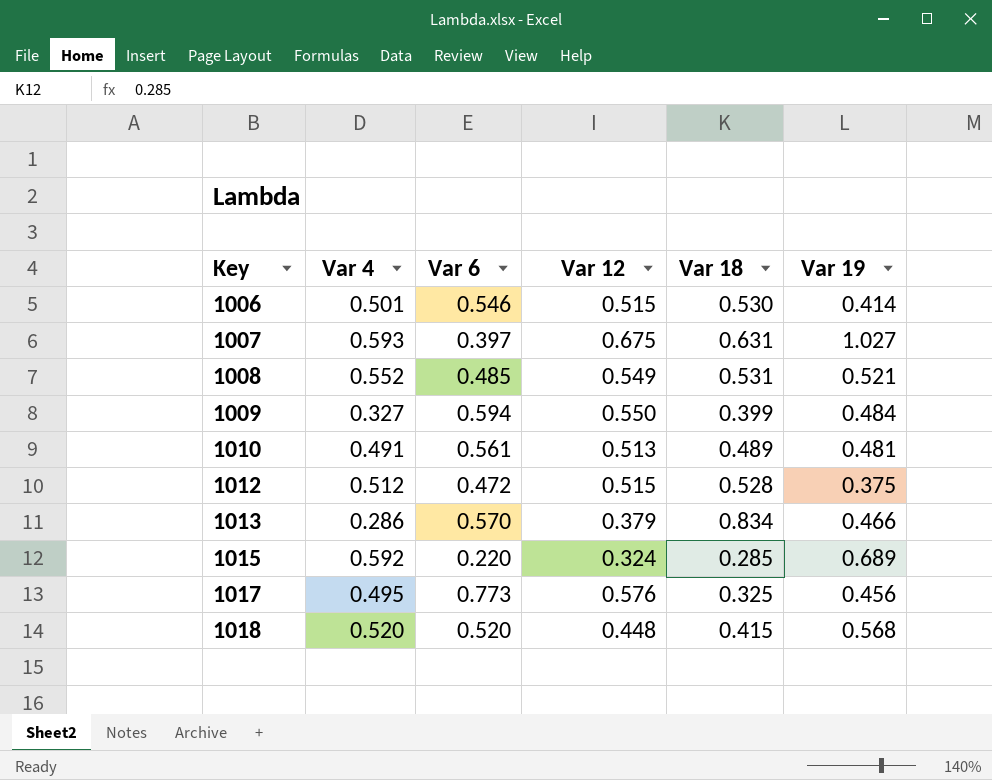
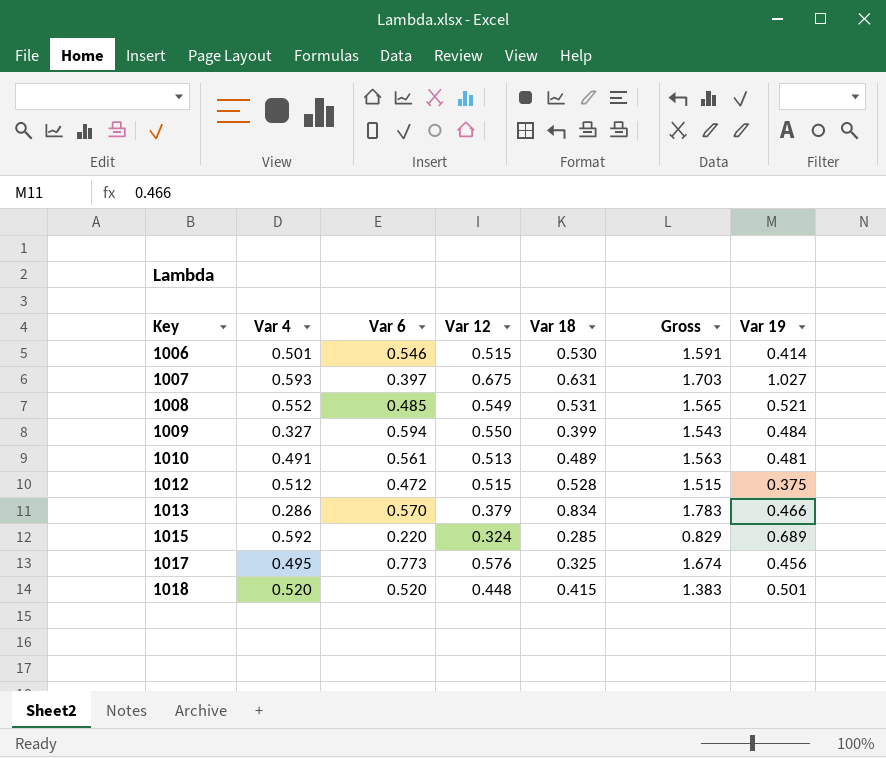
column Gross | formula: none -> [Var 6] + [Var 12] + [Var 18]
1018 | Var 19: 0.568 -> 0.501

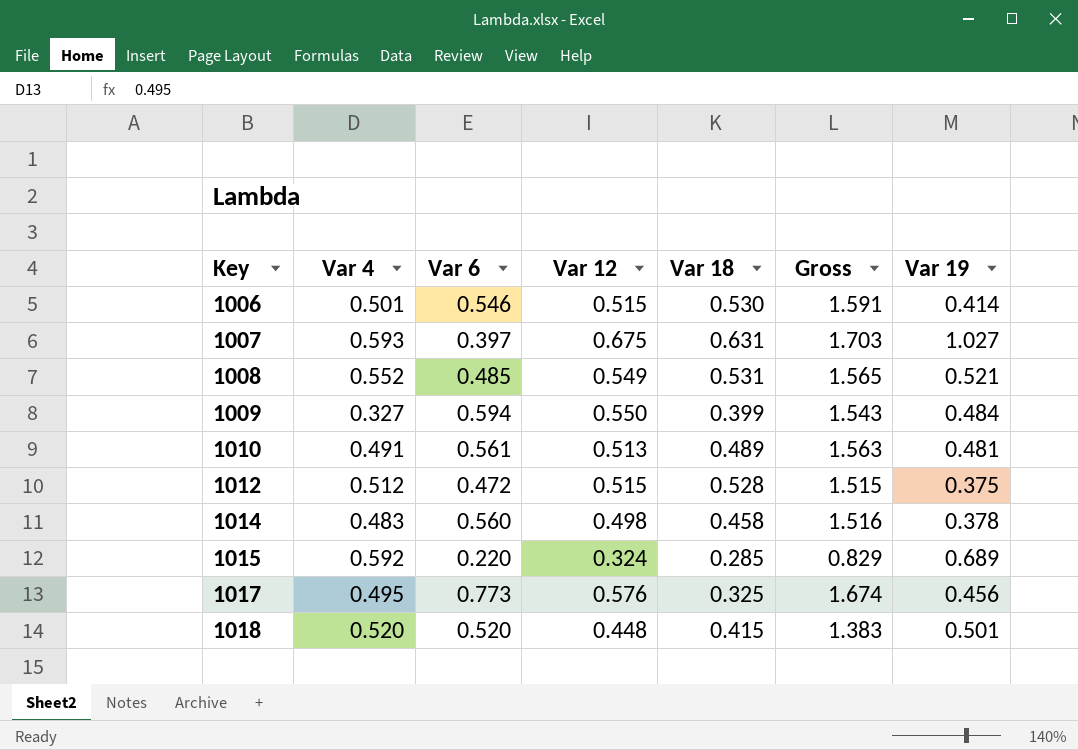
row 1013: 0.286 | 0.570 | 0.379 | 0.834 | 1.783 | 0.466 -> none
row 1014: none -> 0.483 | 0.560 | 0.498 | 0.458 | 1.516 | 0.378

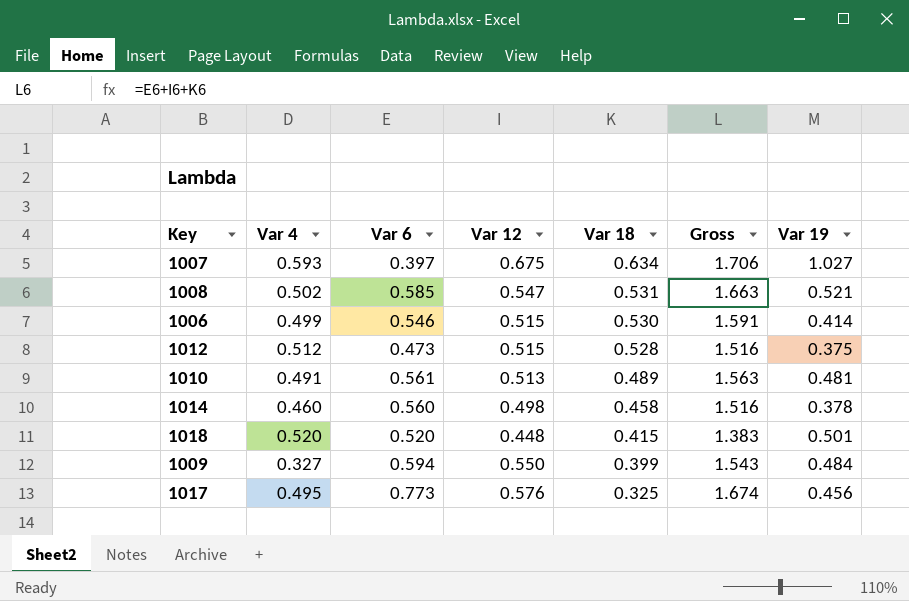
row order: Key ascending -> Var 18 descending
row 1015: 0.592 | 0.220 | 0.324 | 0.285 | 0.829 | 0.689 -> none
1007 | Var 18: 0.631 -> 0.634
1007 | Gross: 1.703 -> 1.706
1008 | Var 4: 0.552 -> 0.502
1008 | Var 6: 0.485 -> 0.585
1008 | Var 12: 0.549 -> 0.547
1008 | Gross: 1.565 -> 1.663
1006 | Var 4: 0.501 -> 0.499
1012 | Var 6: 0.472 -> 0.473
1012 | Gross: 1.515 -> 1.516
1014 | Var 4: 0.483 -> 0.460

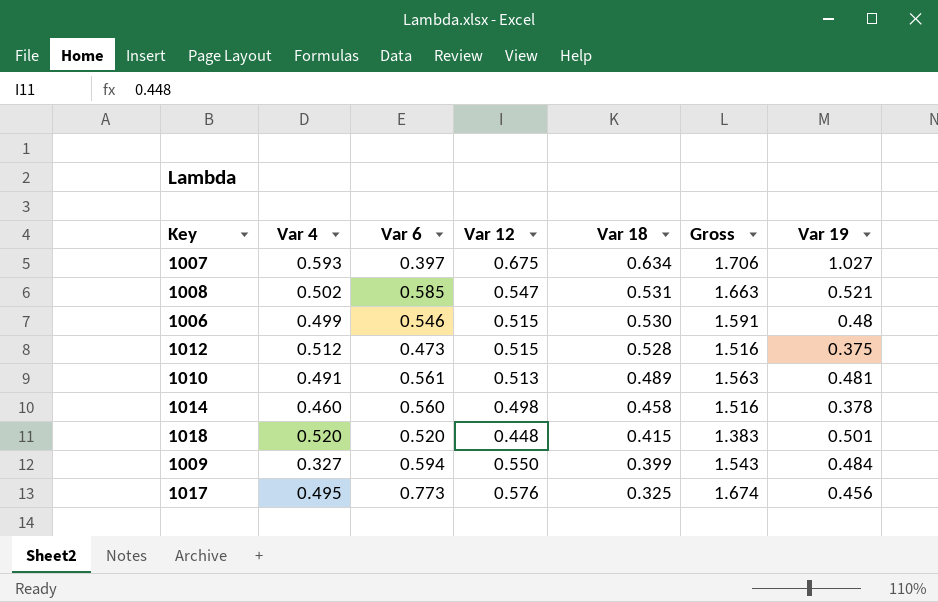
1006 | Var 19: 0.414 -> 0.48

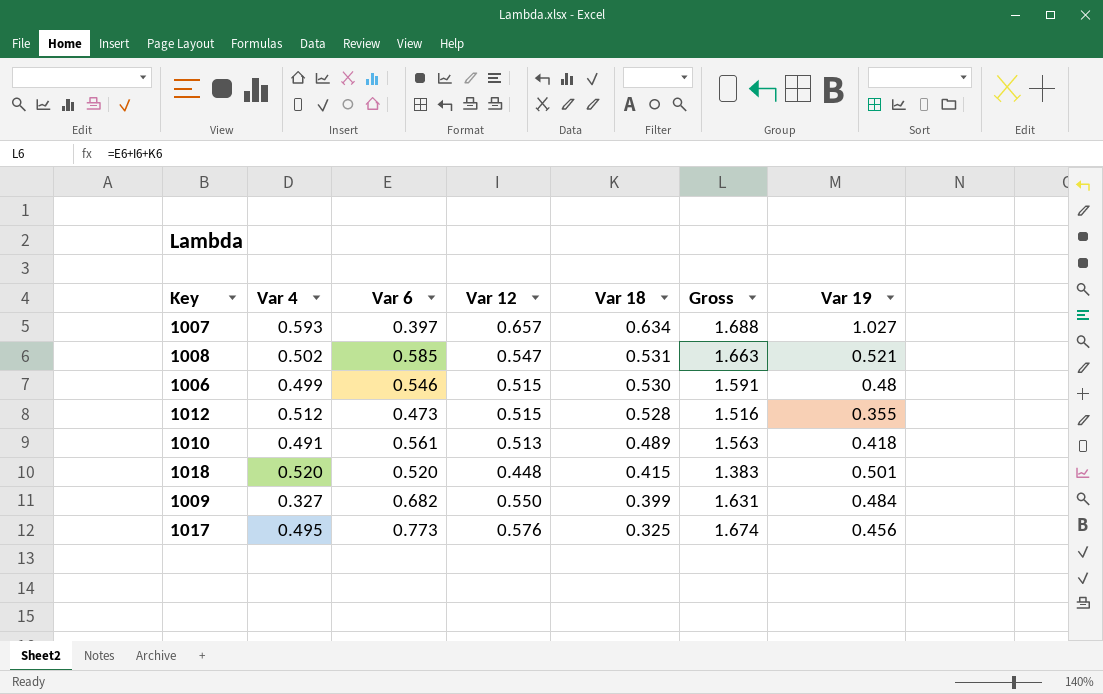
row 1014: 0.460 | 0.560 | 0.498 | 0.458 | 1.516 | 0.378 -> none
1007 | Var 12: 0.675 -> 0.657
1007 | Gross: 1.706 -> 1.688
1012 | Var 19: 0.375 -> 0.355
1010 | Var 19: 0.481 -> 0.418
1009 | Var 6: 0.594 -> 0.682
1009 | Gross: 1.543 -> 1.631

